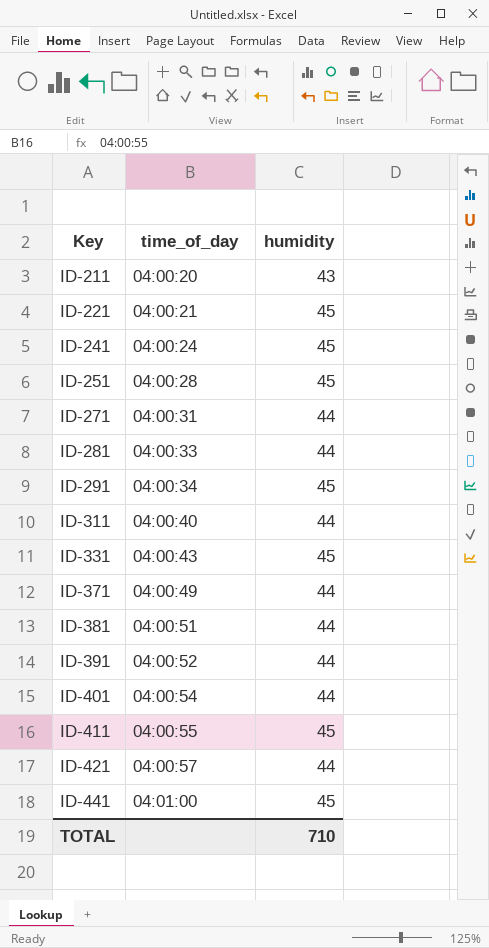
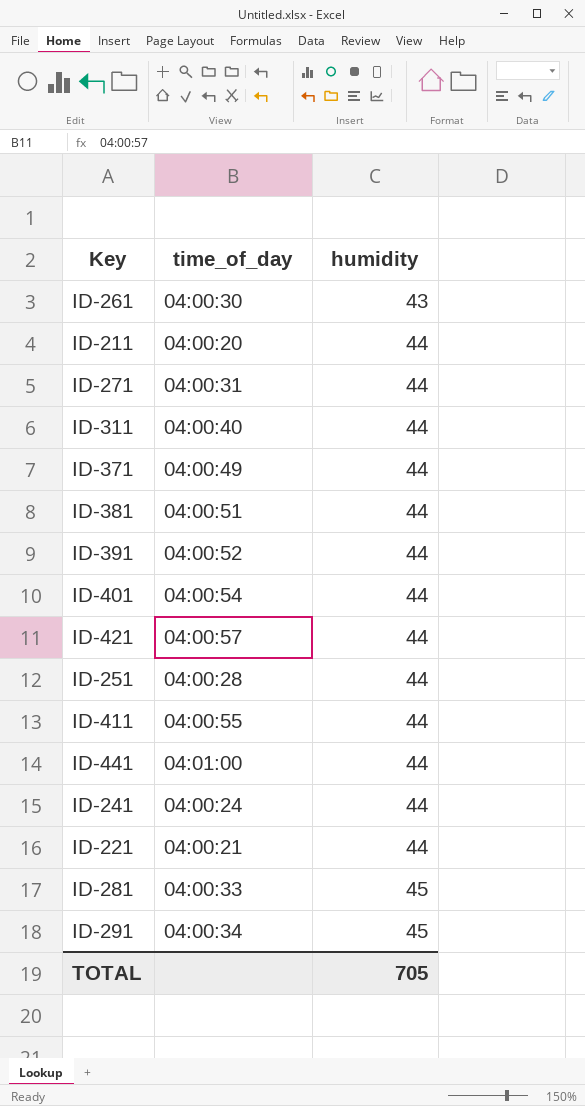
row order: Key ascending -> humidity ascending
row ID-331: 04:00:43 | 45 -> none
row ID-261: none -> 04:00:30 | 43
ID-211 | humidity: 43 -> 44
ID-251 | humidity: 45 -> 44
ID-411 | humidity: 45 -> 44
ID-441 | humidity: 45 -> 44
ID-241 | humidity: 45 -> 44
ID-221 | humidity: 45 -> 44
ID-281 | humidity: 44 -> 45
TOTAL | humidity: 710 -> 705

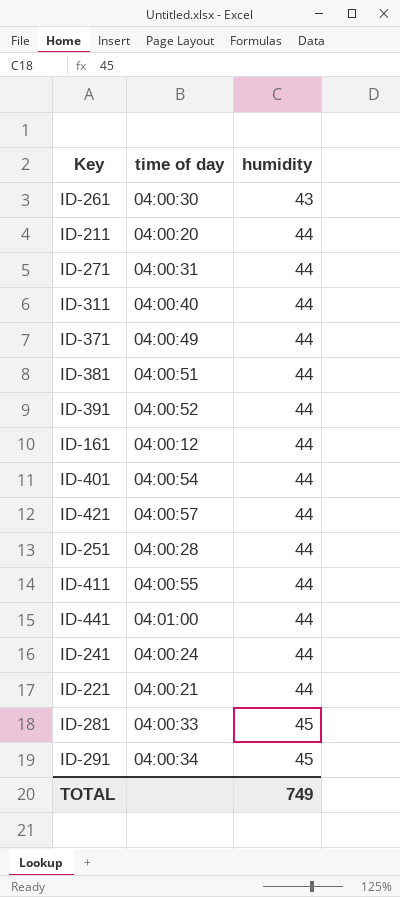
column name: time_of_day -> time of day
row ID-161: none -> 04:00:12 | 44
TOTAL | humidity: 705 -> 749

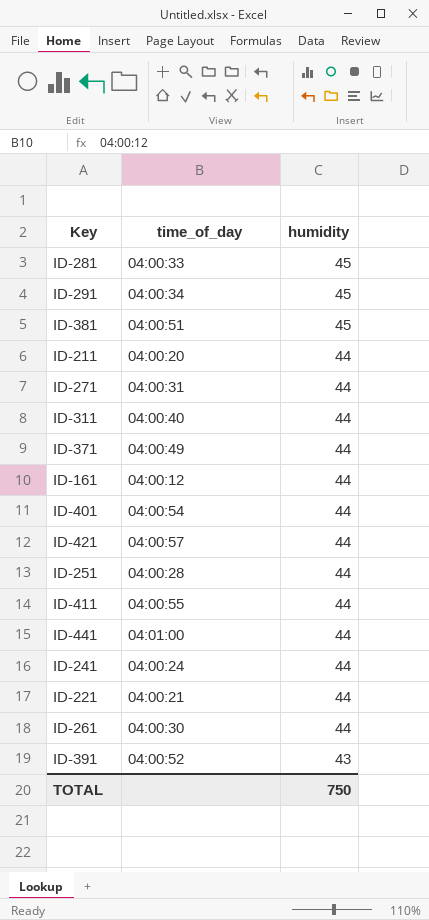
row order: humidity ascending -> humidity descending
column name: time of day -> time_of_day
ID-381 | humidity: 44 -> 45
ID-261 | humidity: 43 -> 44
ID-391 | humidity: 44 -> 43
TOTAL | humidity: 749 -> 750

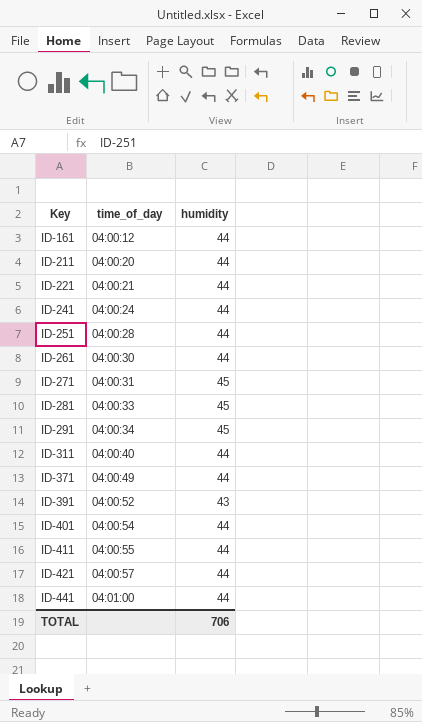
row order: humidity descending -> Key ascending
row ID-381: 04:00:51 | 45 -> none
ID-271 | humidity: 44 -> 45
TOTAL | humidity: 750 -> 706

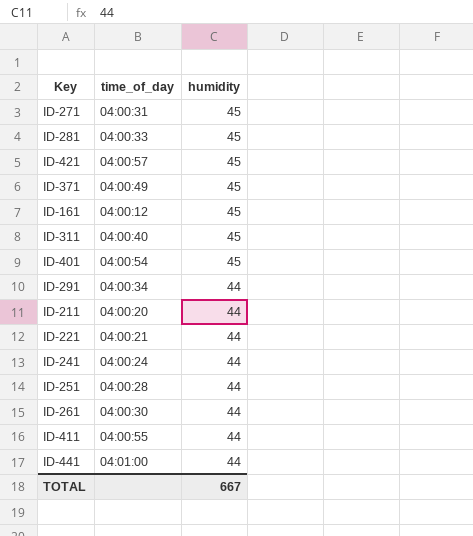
row order: Key ascending -> humidity descending
row ID-391: 04:00:52 | 43 -> none
ID-421 | humidity: 44 -> 45
ID-371 | humidity: 44 -> 45
ID-161 | humidity: 44 -> 45
ID-311 | humidity: 44 -> 45
ID-401 | humidity: 44 -> 45
ID-291 | humidity: 45 -> 44
TOTAL | humidity: 706 -> 667

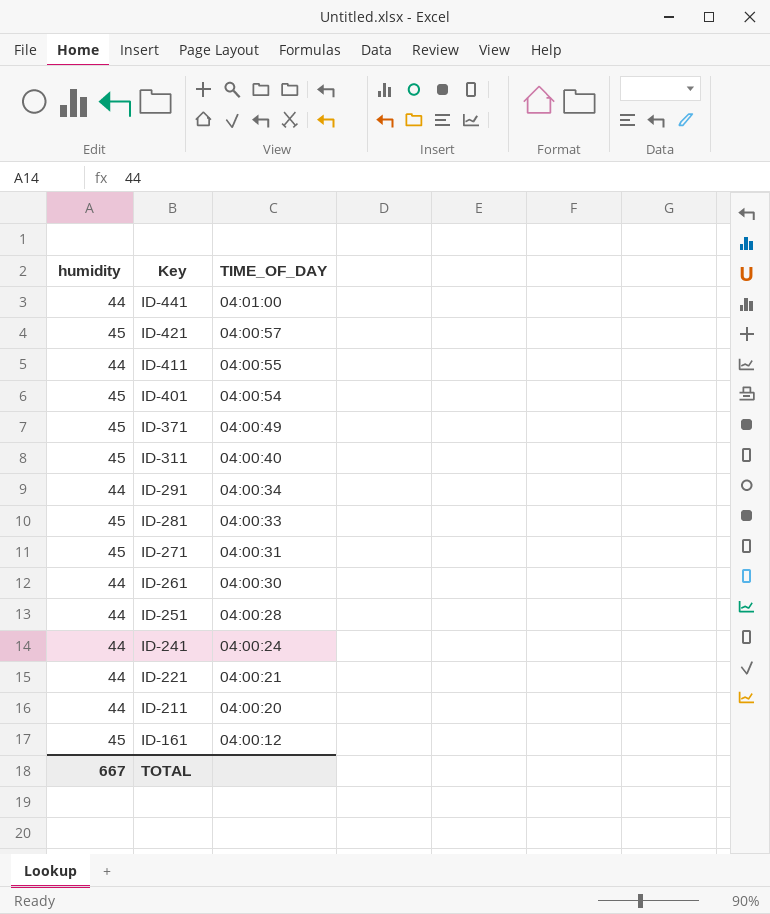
row order: humidity descending -> Key descending
column humidity | position: 3 -> 1
column name: time_of_day -> TIME_OF_DAY

